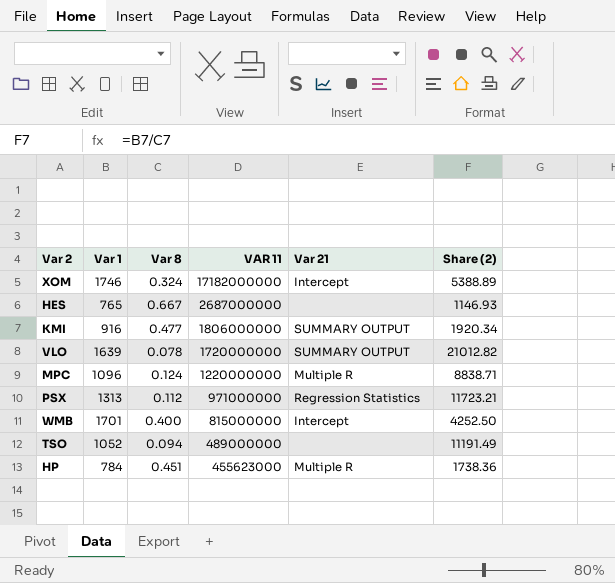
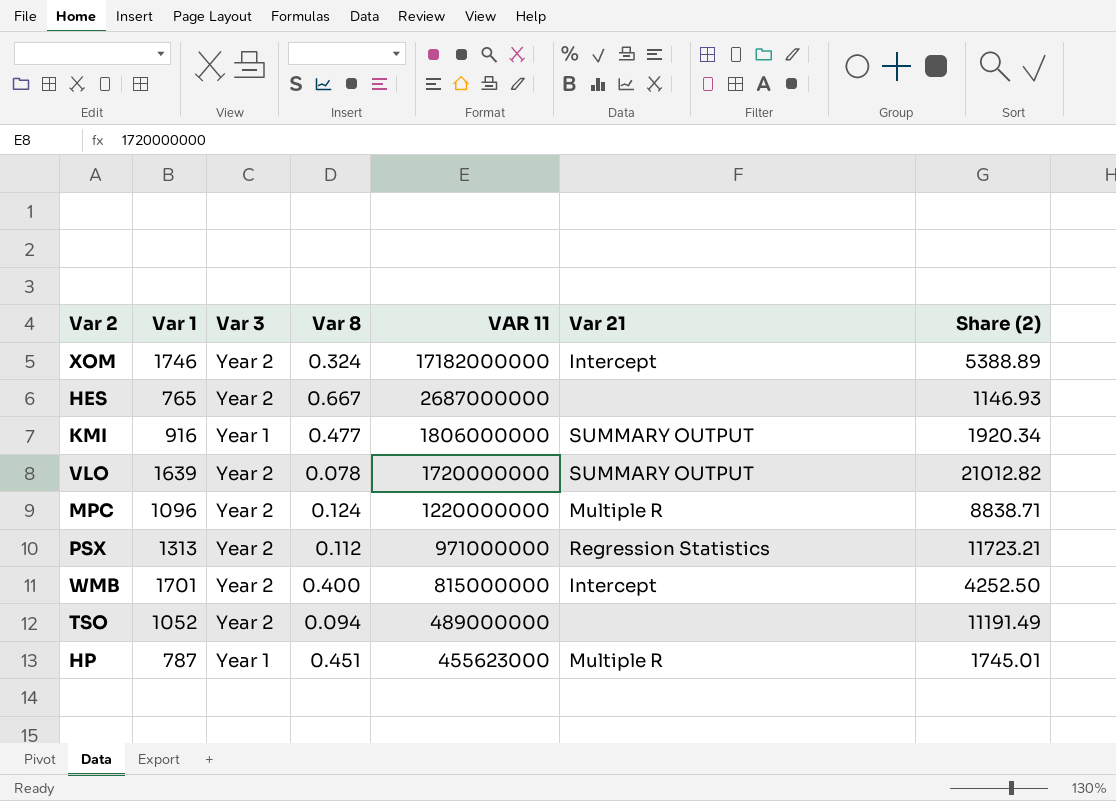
column Var 3 | position: none -> 3
HP | Var 1: 784 -> 787
HP | Share (2): 1738.36 -> 1745.01

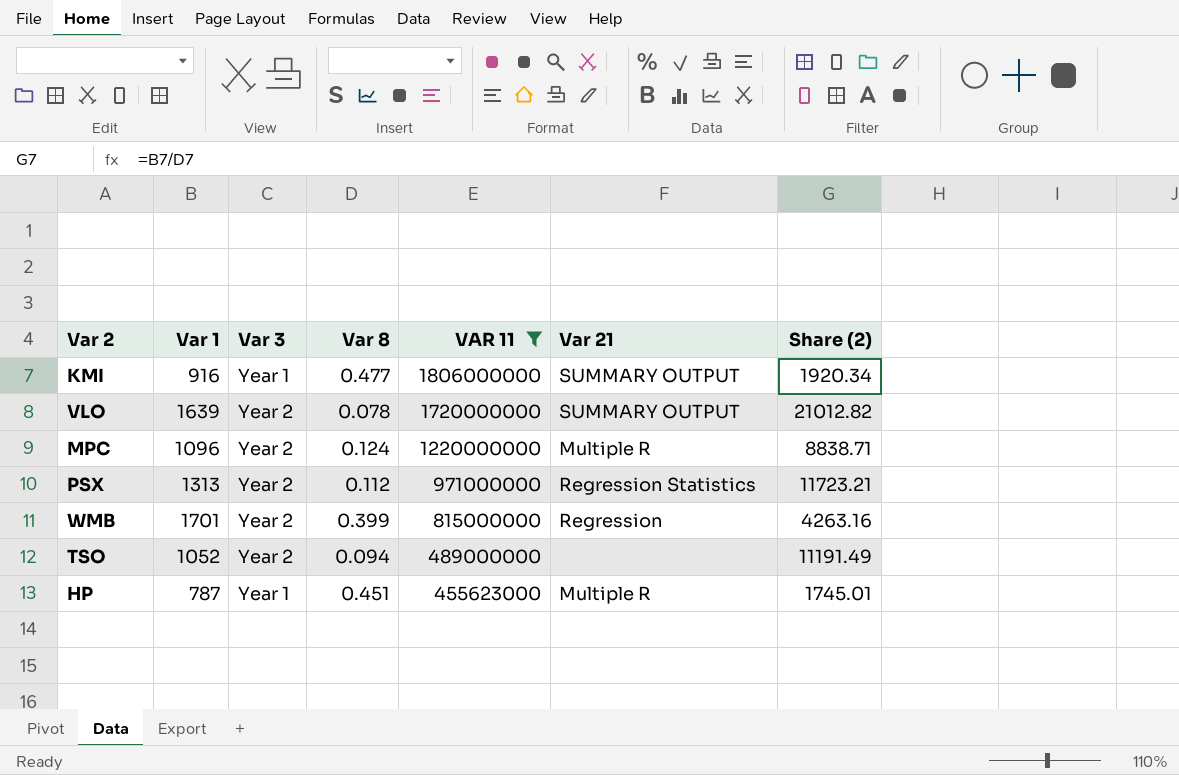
filter: none -> VAR 11 <= 1806000000
WMB | Var 8: 0.400 -> 0.399
WMB | Var 21: Intercept -> Regression
WMB | Share (2): 4252.50 -> 4263.16

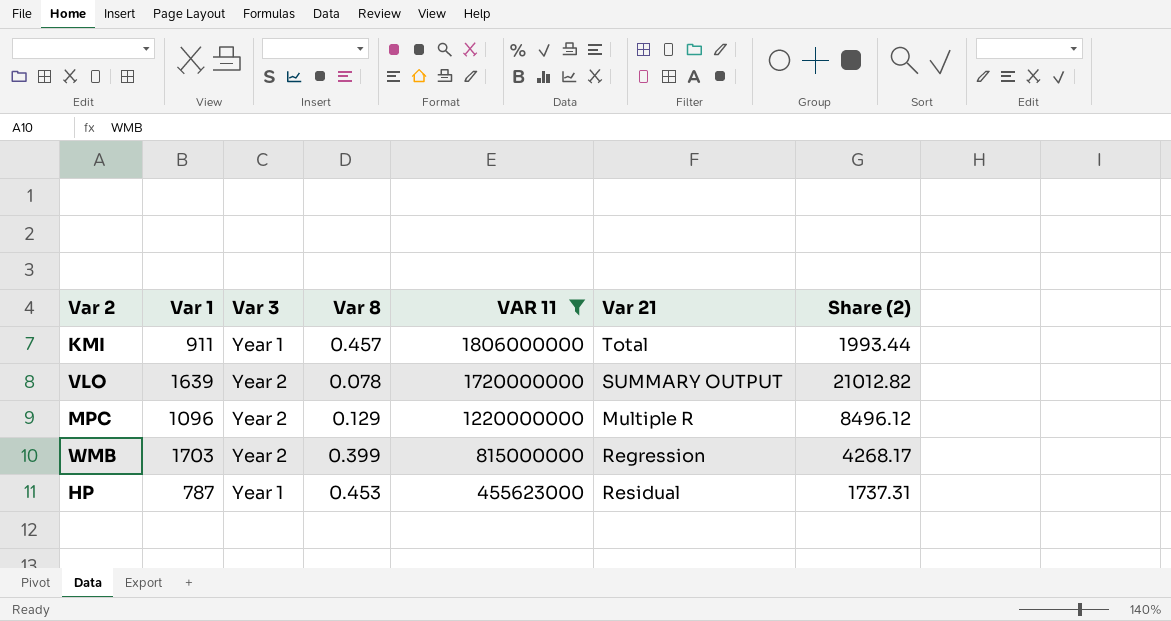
row PSX: 1313 | Year 2 | 0.112 | 971000000 | Regression Statistics | 11723.21 -> none
row TSO: 1052 | Year 2 | 0.094 | 489000000 | none | 11191.49 -> none
KMI | Var 1: 916 -> 911
KMI | Var 8: 0.477 -> 0.457
KMI | Var 21: SUMMARY OUTPUT -> Total
KMI | Share (2): 1920.34 -> 1993.44
MPC | Var 8: 0.124 -> 0.129
MPC | Share (2): 8838.71 -> 8496.12
WMB | Var 1: 1701 -> 1703
WMB | Share (2): 4263.16 -> 4268.17
HP | Var 8: 0.451 -> 0.453
HP | Var 21: Multiple R -> Residual
HP | Share (2): 1745.01 -> 1737.31

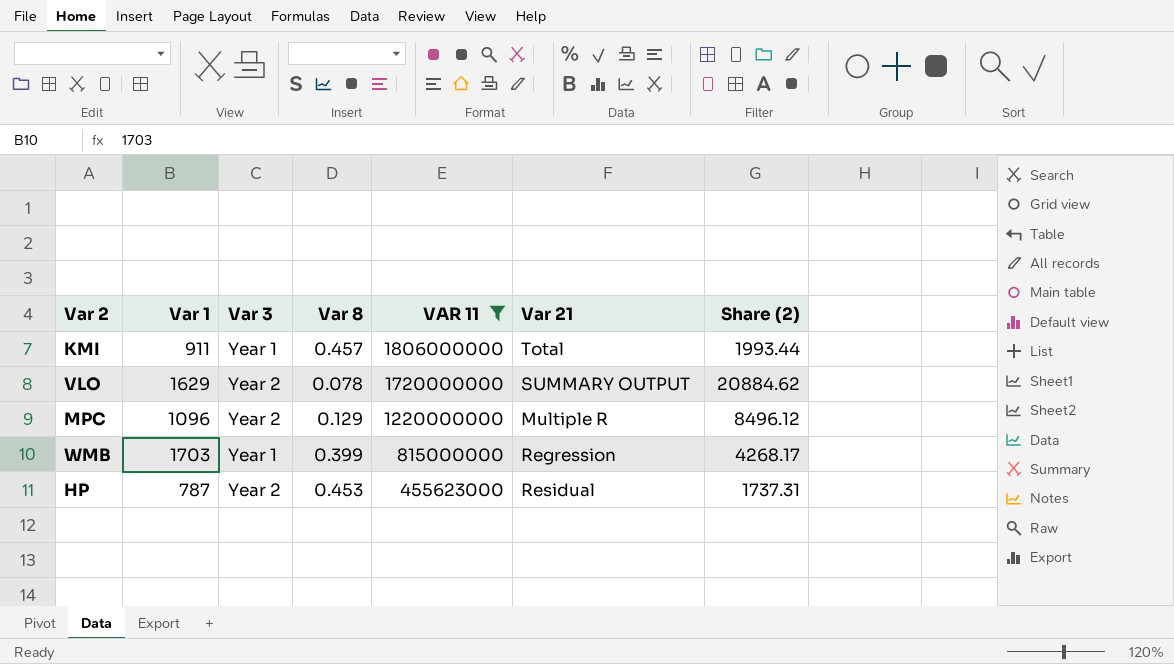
VLO | Var 1: 1639 -> 1629
VLO | Share (2): 21012.82 -> 20884.62
WMB | Var 3: Year 2 -> Year 1
HP | Var 3: Year 1 -> Year 2

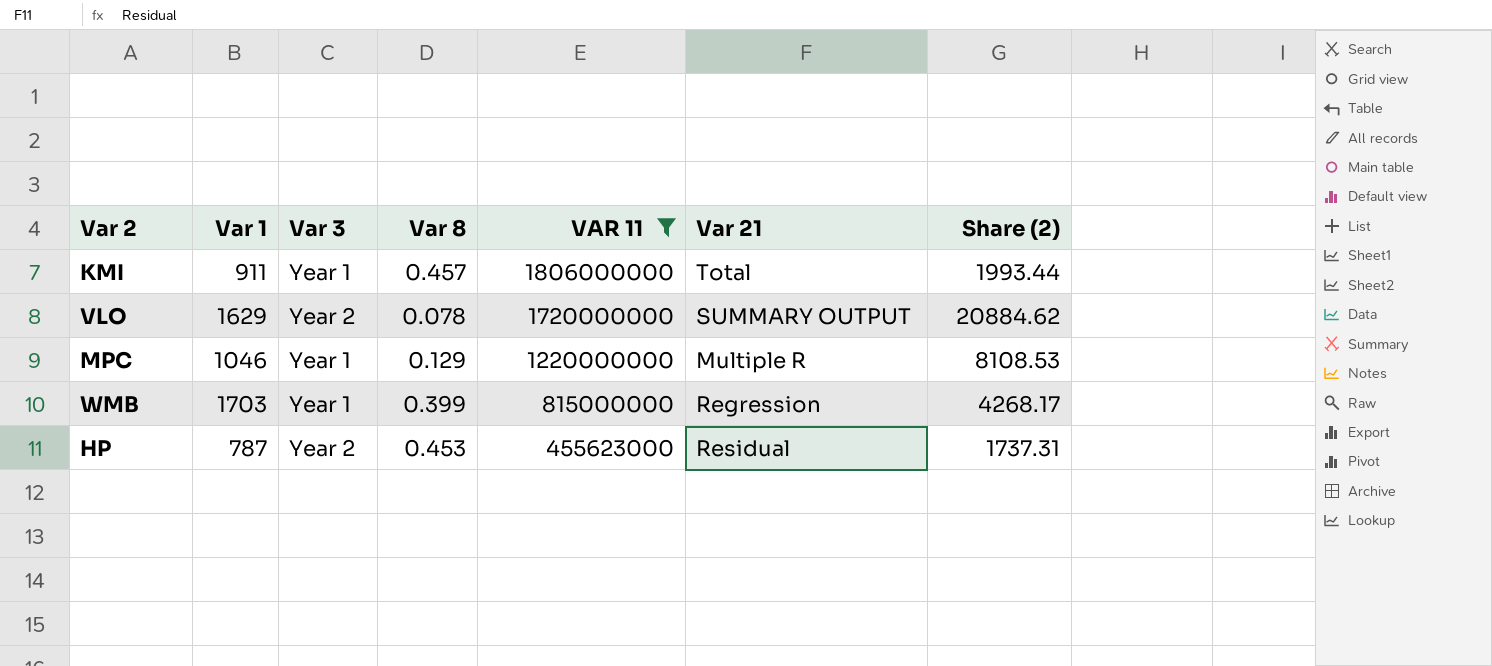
MPC | Var 1: 1096 -> 1046
MPC | Var 3: Year 2 -> Year 1
MPC | Share (2): 8496.12 -> 8108.53

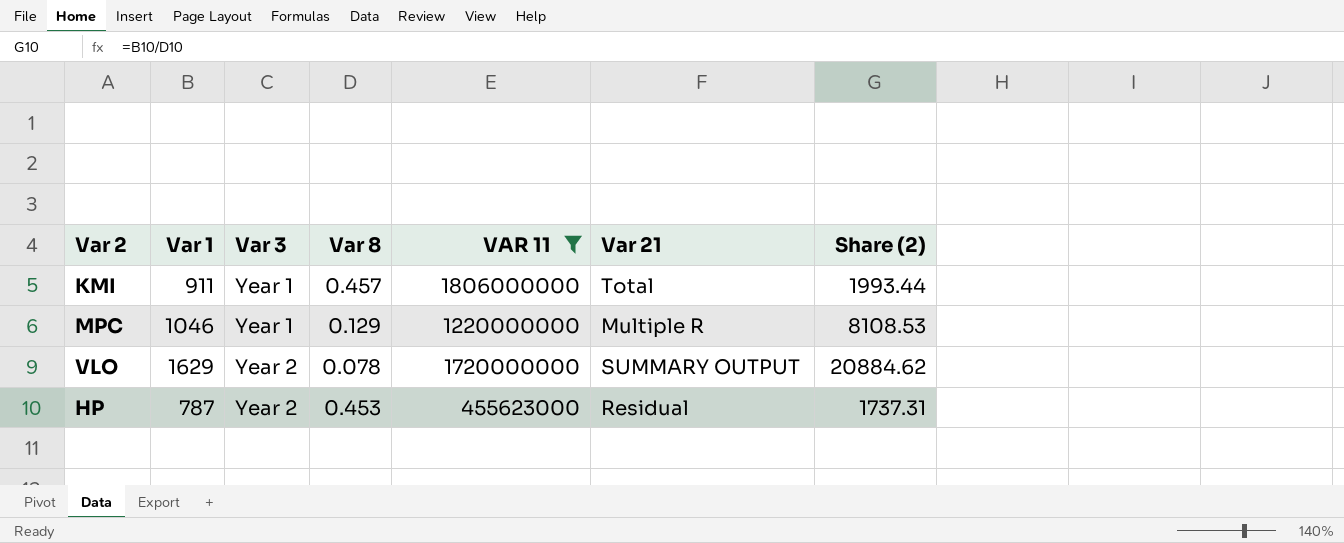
row order: VAR 11 descending -> Var 3 ascending
row WMB: 1703 | Year 1 | 0.399 | 815000000 | Regression | 4268.17 -> none

